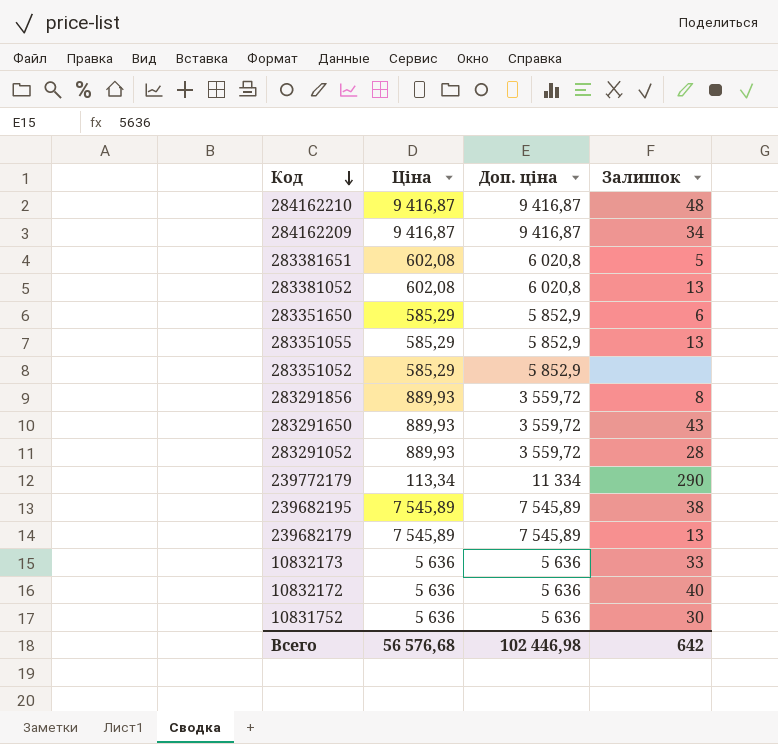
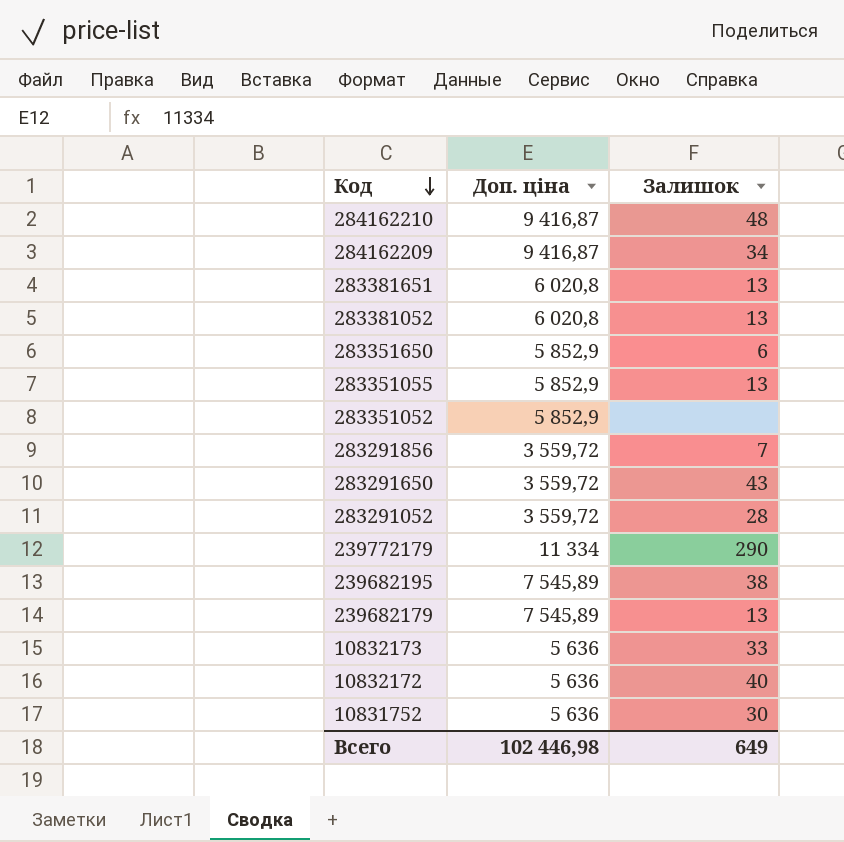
column Ціна | position: 2 -> none
283381651 | Залишок: 5 -> 13
283291856 | Залишок: 8 -> 7
Всего | Залишок: 642 -> 649

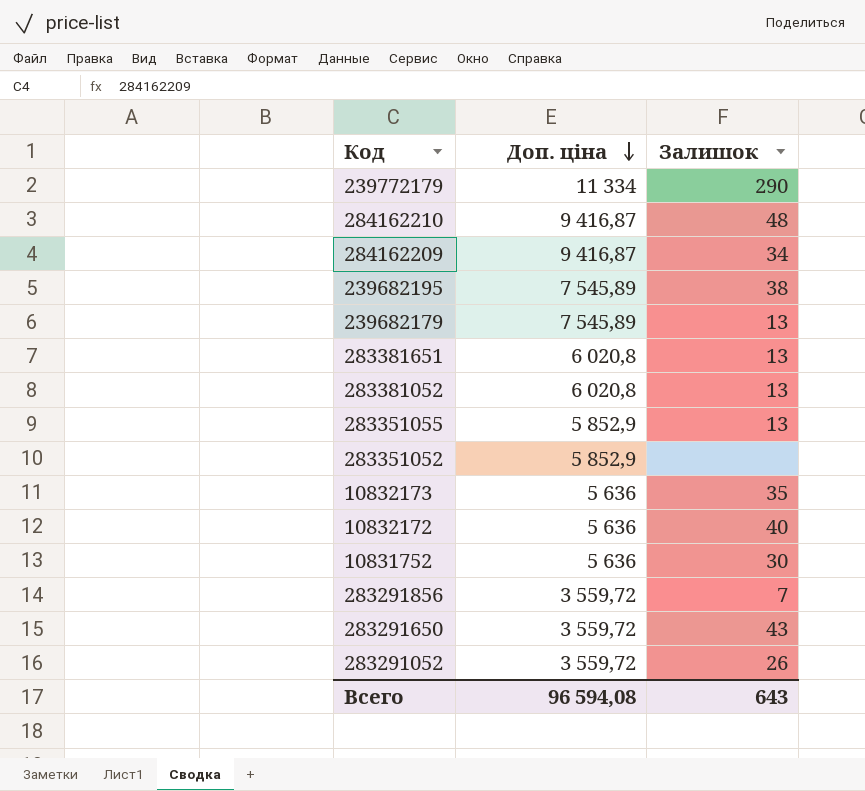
row order: Код descending -> Доп. ціна descending
row 283351650: 5 852,9 | 6 -> none
10832173 | Залишок: 33 -> 35
283291052 | Залишок: 28 -> 26
Всего | Доп. ціна: 102 446,98 -> 96 594,08
Всего | Залишок: 649 -> 643

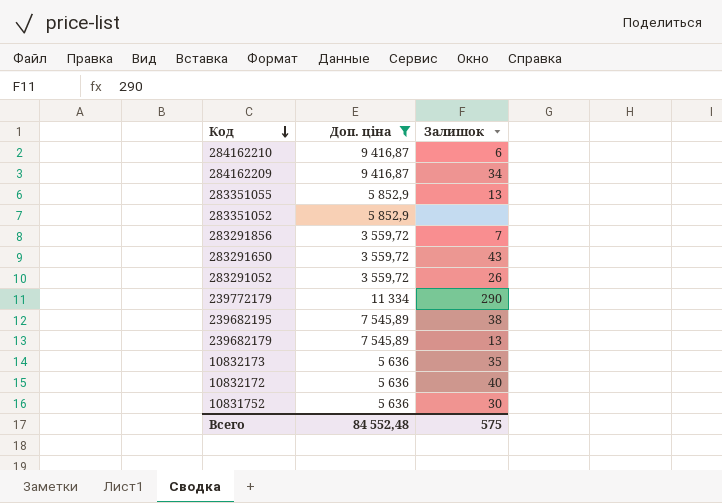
filter: none -> Доп. ціна != 6 020,8
row order: Доп. ціна descending -> Код descending
284162210 | Залишок: 48 -> 6
Всего | Доп. ціна: 96 594,08 -> 84 552,48
Всего | Залишок: 643 -> 575

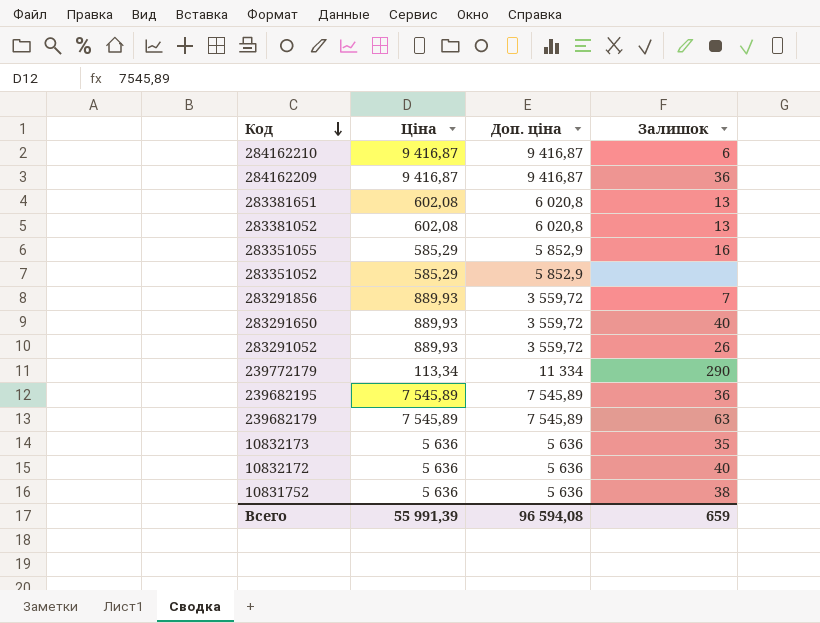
filter: Доп. ціна != 6 020,8 -> none
column Ціна | position: none -> 2
284162209 | Залишок: 34 -> 36
283351055 | Залишок: 13 -> 16
283291650 | Залишок: 43 -> 40
239682195 | Залишок: 38 -> 36
239682179 | Залишок: 13 -> 63
10831752 | Залишок: 30 -> 38
Всего | Доп. ціна: 84 552,48 -> 96 594,08
Всего | Залишок: 575 -> 659

